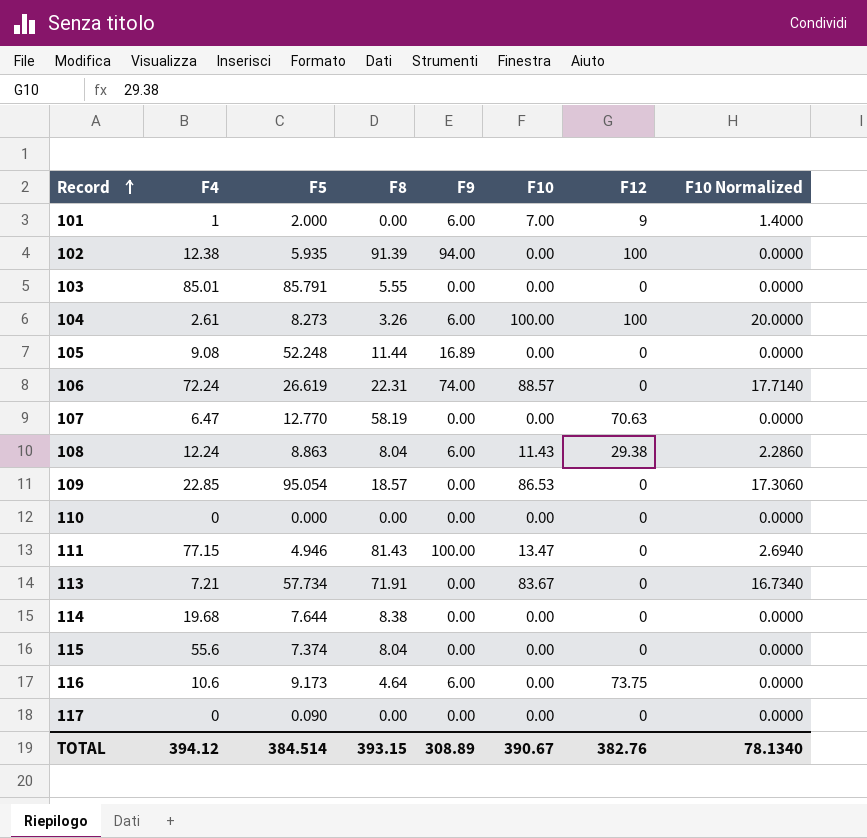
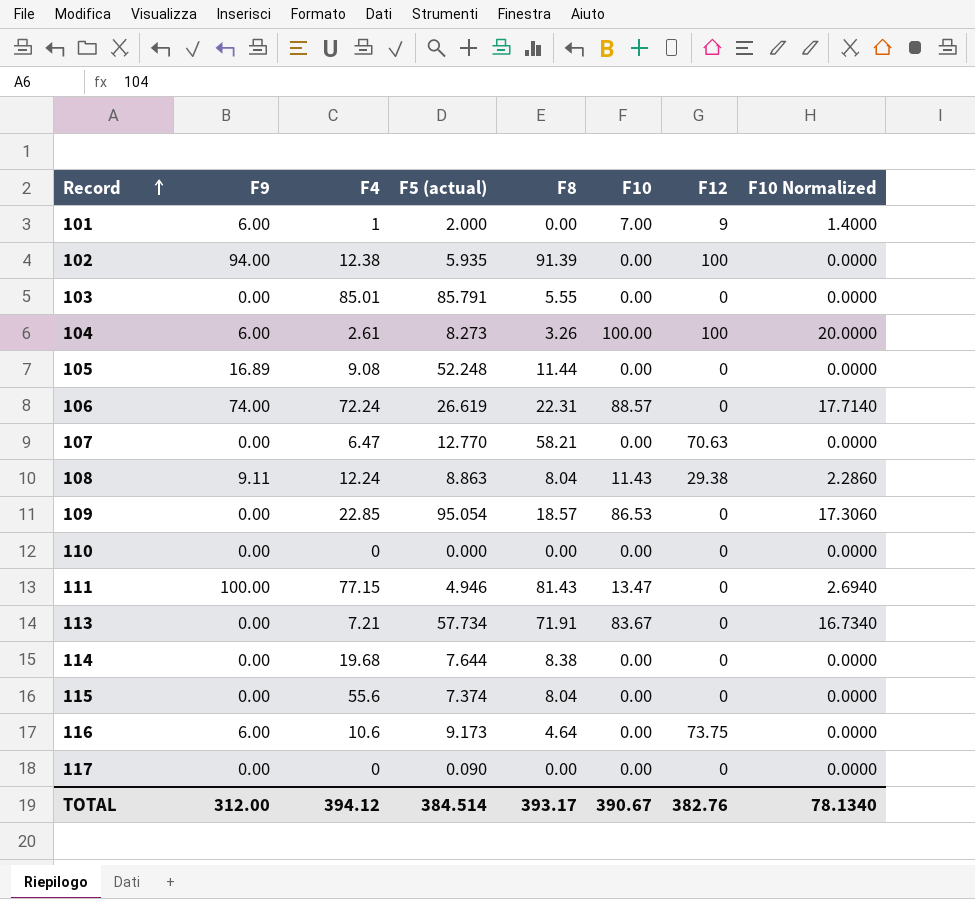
column F9 | position: 5 -> 2
column name: F5 -> F5 (actual)
107 | F8: 58.19 -> 58.21
108 | F9: 6.00 -> 9.11
TOTAL | F9: 308.89 -> 312.00
TOTAL | F8: 393.15 -> 393.17

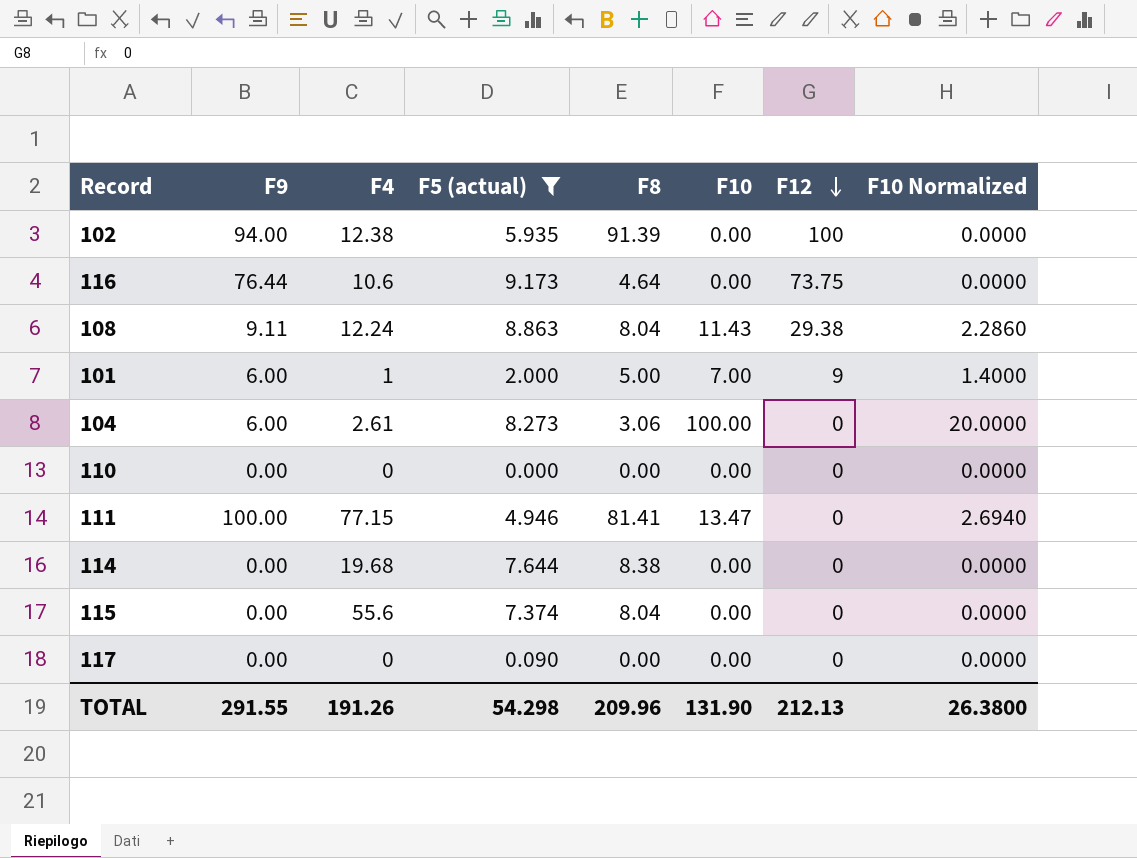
filter: none -> F5 (actual) <= 9.173
row order: Record ascending -> F12 descending
116 | F9: 6.00 -> 76.44
101 | F8: 0.00 -> 5.00
104 | F8: 3.26 -> 3.06
104 | F12: 100 -> 0
111 | F8: 81.43 -> 81.41
TOTAL | F9: 312.00 -> 291.55
TOTAL | F4: 394.12 -> 191.26
TOTAL | F5 (actual): 384.514 -> 54.298
TOTAL | F8: 393.17 -> 209.96
TOTAL | F10: 390.67 -> 131.90
TOTAL | F12: 382.76 -> 212.13
TOTAL | F10 Normalized: 78.1340 -> 26.3800

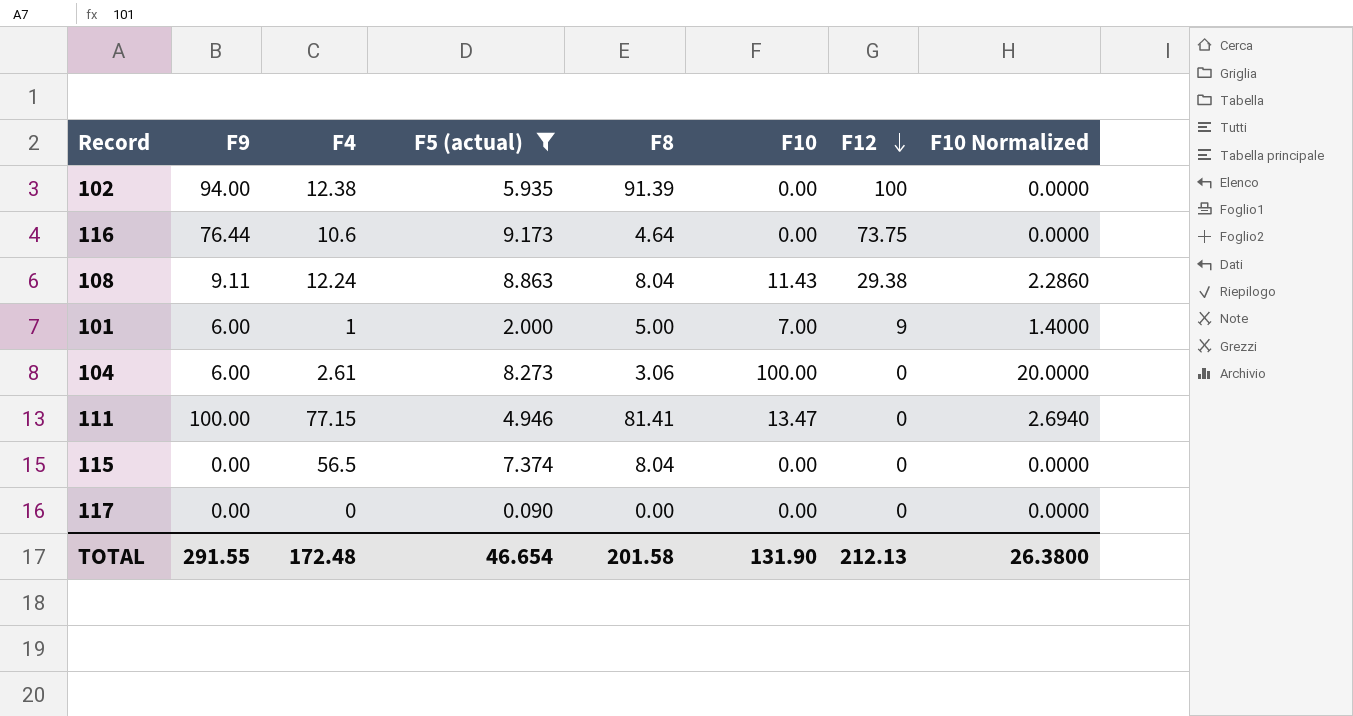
row 110: 0.00 | 0 | 0.000 | 0.00 | 0.00 | 0 | 0.0000 -> none
row 114: 0.00 | 19.68 | 7.644 | 8.38 | 0.00 | 0 | 0.0000 -> none
115 | F4: 55.6 -> 56.5
TOTAL | F4: 191.26 -> 172.48
TOTAL | F5 (actual): 54.298 -> 46.654
TOTAL | F8: 209.96 -> 201.58

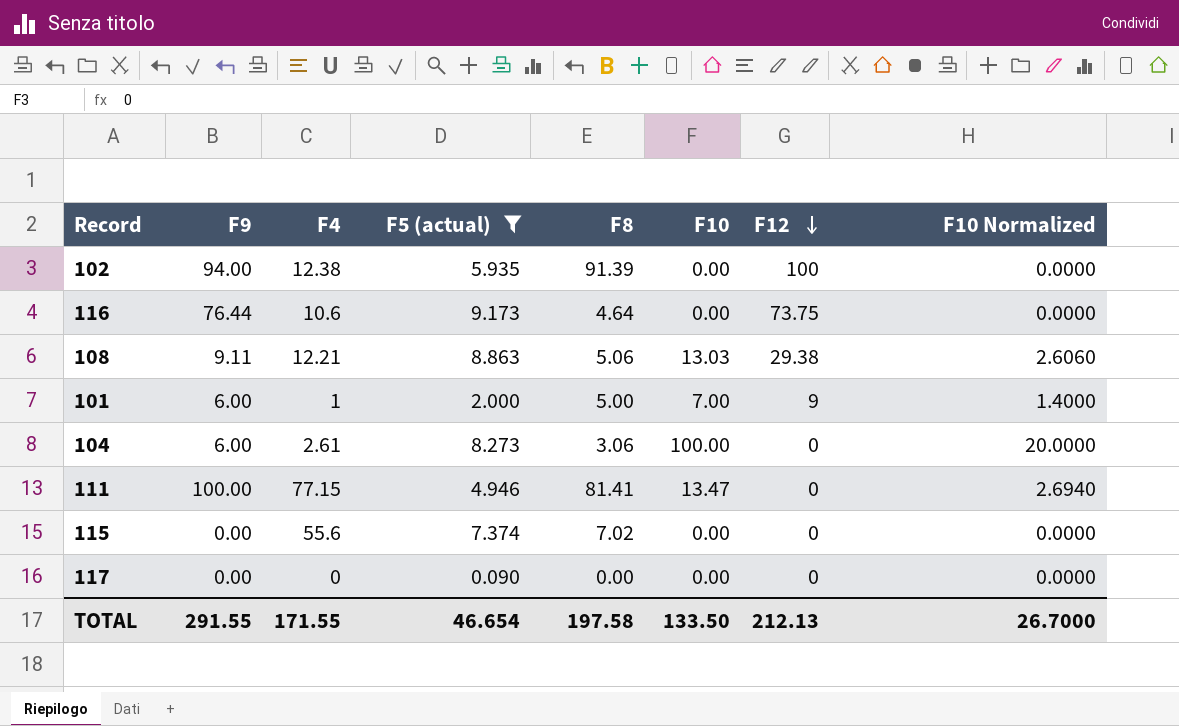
108 | F4: 12.24 -> 12.21
108 | F8: 8.04 -> 5.06
108 | F10: 11.43 -> 13.03
108 | F10 Normalized: 2.2860 -> 2.6060
115 | F4: 56.5 -> 55.6
115 | F8: 8.04 -> 7.02
TOTAL | F4: 172.48 -> 171.55
TOTAL | F8: 201.58 -> 197.58
TOTAL | F10: 131.90 -> 133.50
TOTAL | F10 Normalized: 26.3800 -> 26.7000

